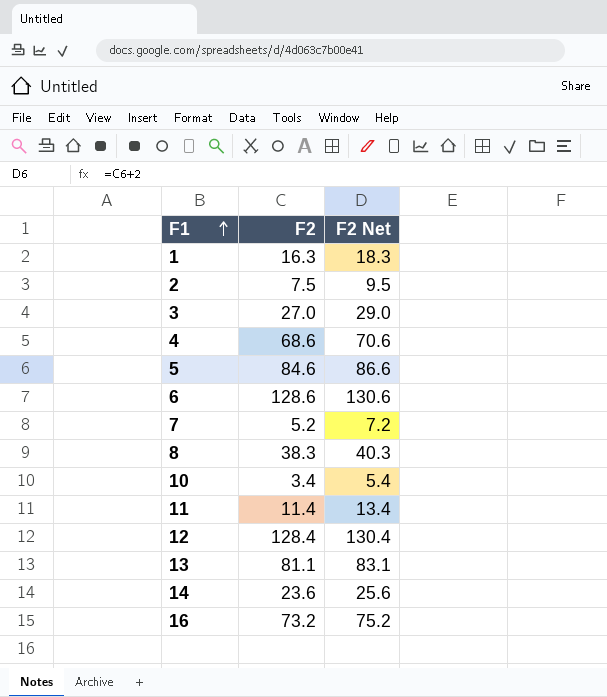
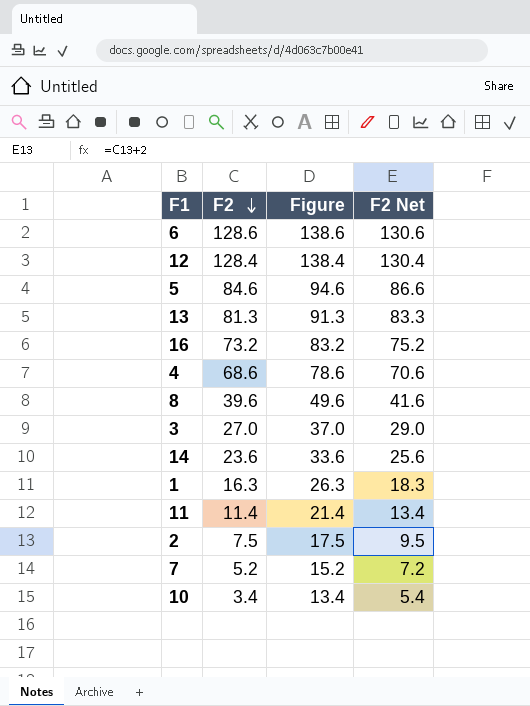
row order: F1 ascending -> F2 descending
column Figure | formula: none -> [F2] + 10
13 | F2: 81.1 -> 81.3
13 | F2 Net: 83.1 -> 83.3
8 | F2: 38.3 -> 39.6
8 | F2 Net: 40.3 -> 41.6

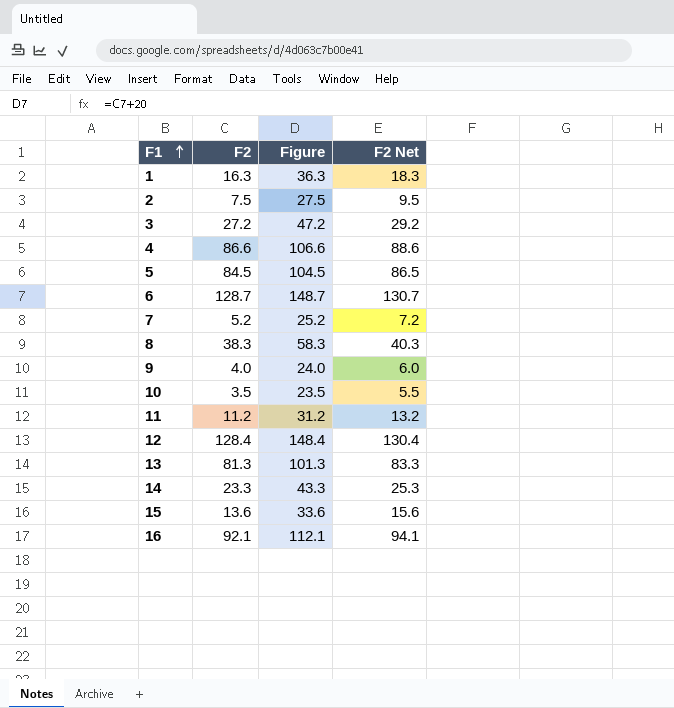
row order: F2 descending -> F1 ascending
column Figure | formula: [F2] + 10 -> [F2] + 20
3 | F2: 27.0 -> 27.2
3 | F2 Net: 29.0 -> 29.2
4 | F2: 68.6 -> 86.6
4 | F2 Net: 70.6 -> 88.6
5 | F2: 84.6 -> 84.5
5 | F2 Net: 86.6 -> 86.5
6 | F2: 128.6 -> 128.7
6 | F2 Net: 130.6 -> 130.7
8 | F2: 39.6 -> 38.3
8 | F2 Net: 41.6 -> 40.3
row 9: none -> 4.0 | 24.0 | 6.0
10 | F2: 3.4 -> 3.5
10 | F2 Net: 5.4 -> 5.5
11 | F2: 11.4 -> 11.2
11 | F2 Net: 13.4 -> 13.2
14 | F2: 23.6 -> 23.3
14 | F2 Net: 25.6 -> 25.3
row 15: none -> 13.6 | 33.6 | 15.6
16 | F2: 73.2 -> 92.1
16 | F2 Net: 75.2 -> 94.1

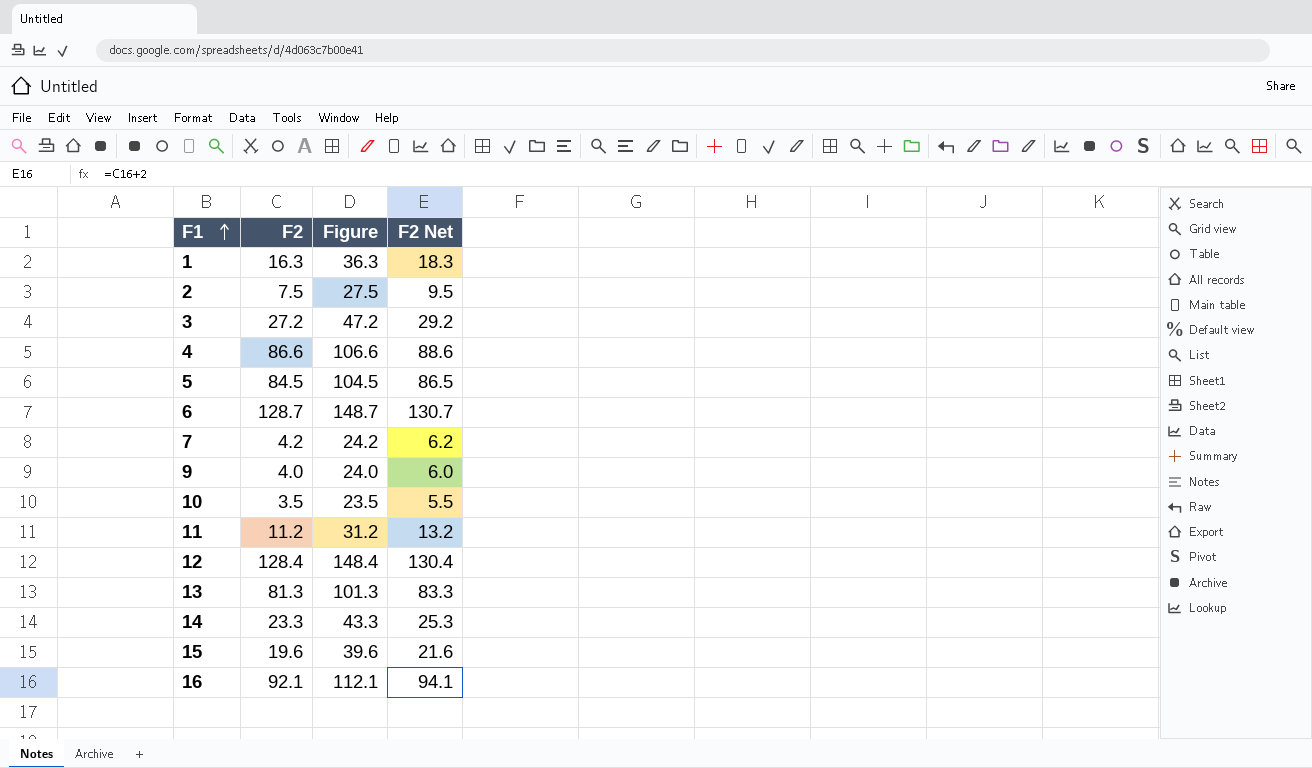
row 8: 38.3 | 58.3 | 40.3 -> none
7 | F2: 5.2 -> 4.2
7 | Figure: 25.2 -> 24.2
7 | F2 Net: 7.2 -> 6.2
15 | F2: 13.6 -> 19.6
15 | Figure: 33.6 -> 39.6
15 | F2 Net: 15.6 -> 21.6

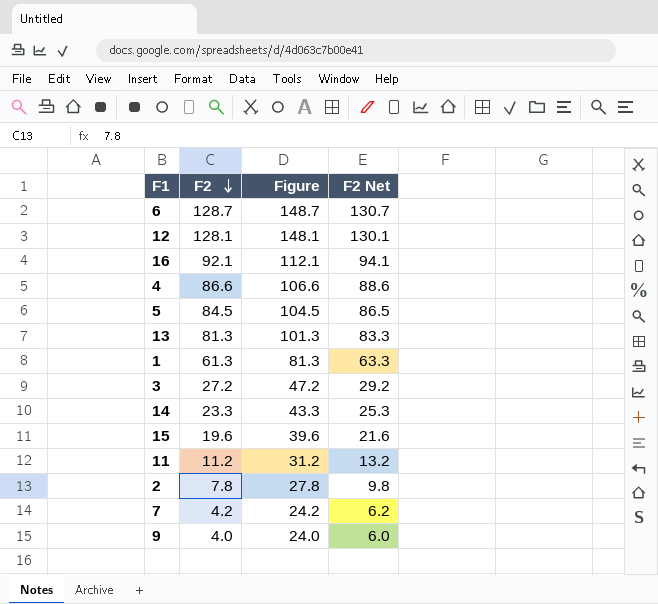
row order: F1 ascending -> F2 descending
row 10: 3.5 | 23.5 | 5.5 -> none
12 | F2: 128.4 -> 128.1
12 | Figure: 148.4 -> 148.1
12 | F2 Net: 130.4 -> 130.1
1 | F2: 16.3 -> 61.3
1 | Figure: 36.3 -> 81.3
1 | F2 Net: 18.3 -> 63.3
2 | F2: 7.5 -> 7.8
2 | Figure: 27.5 -> 27.8
2 | F2 Net: 9.5 -> 9.8

